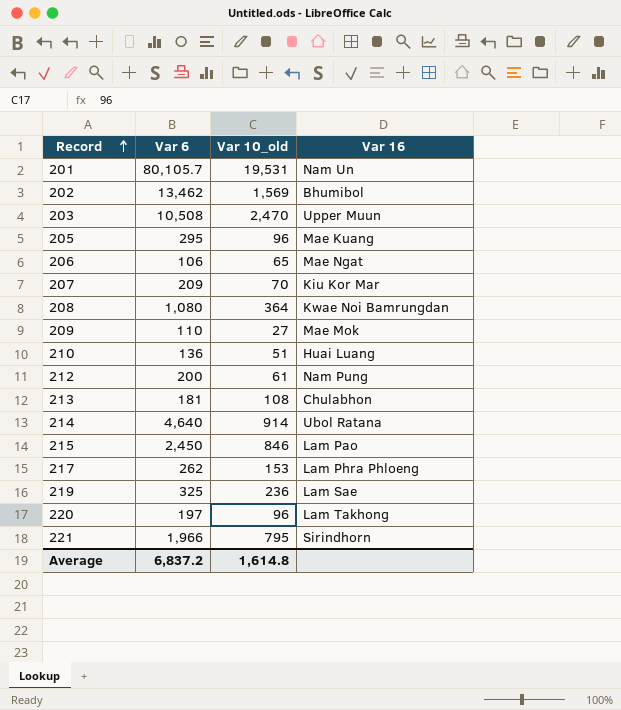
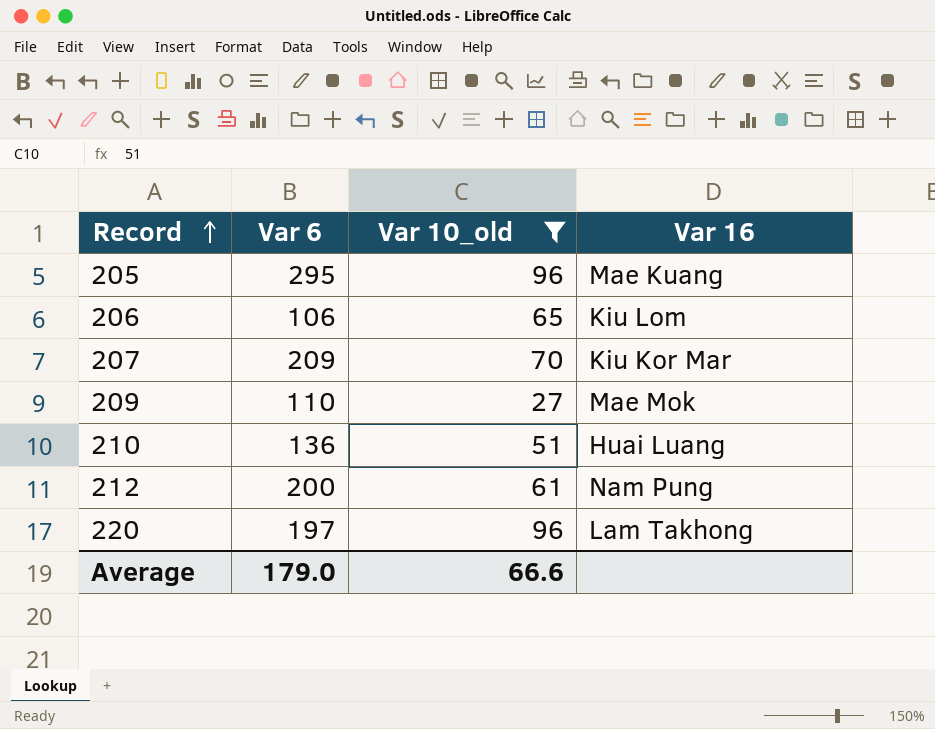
filter: none -> Var 10_old <= 96
206 | Var 16: Mae Ngat -> Kiu Lom
Average | Var 6: 6,837.2 -> 179.0
Average | Var 10_old: 1,614.8 -> 66.6

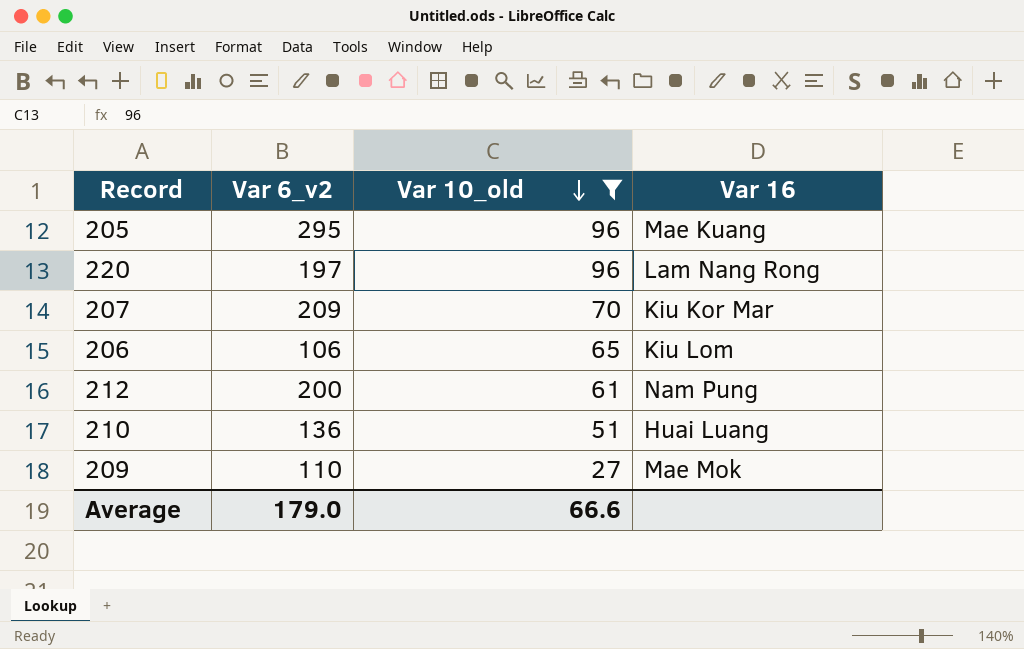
row order: Record ascending -> Var 10_old descending
column name: Var 6 -> Var 6_v2
220 | Var 16: Lam Takhong -> Lam Nang Rong

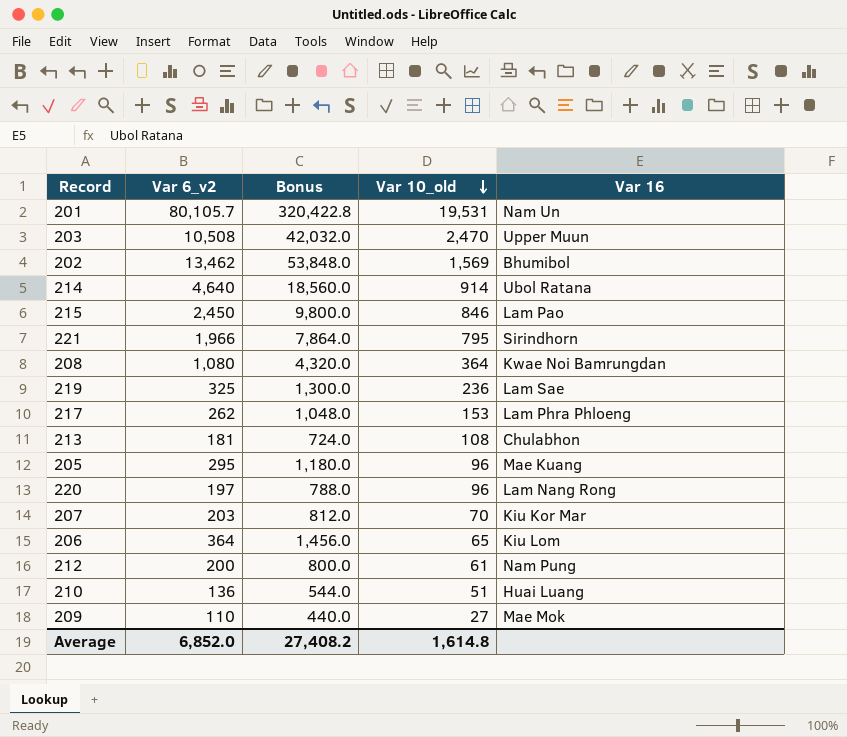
filter: Var 10_old <= 96 -> none
column Bonus | formula: none -> [Var 6_v2] * 4
207 | Var 6_v2: 209 -> 203
206 | Var 6_v2: 106 -> 364
Average | Var 6_v2: 179.0 -> 6,852.0
Average | Var 10_old: 66.6 -> 1,614.8

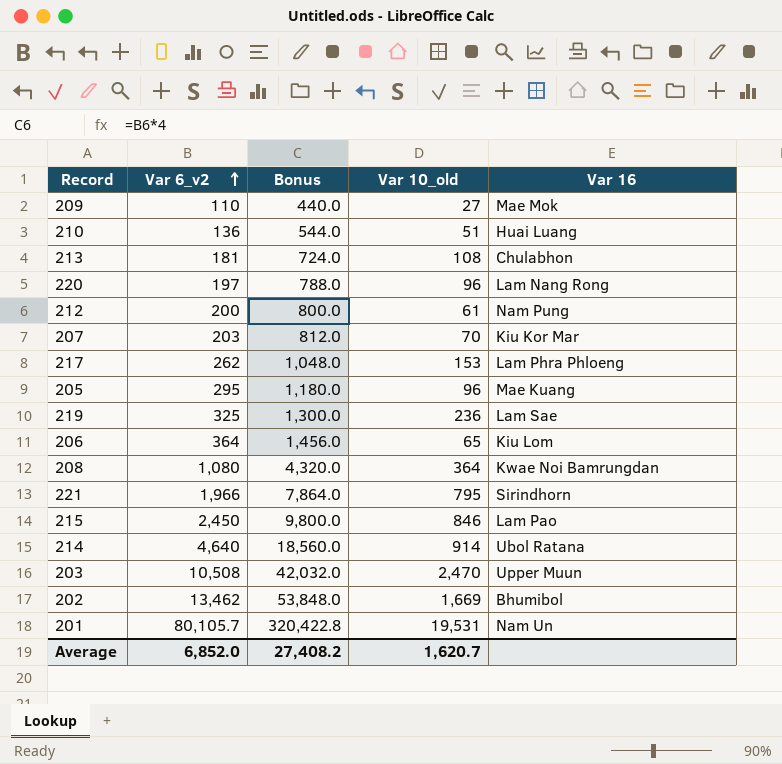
row order: Var 10_old descending -> Var 6_v2 ascending
202 | Var 10_old: 1,569 -> 1,669
Average | Var 10_old: 1,614.8 -> 1,620.7

